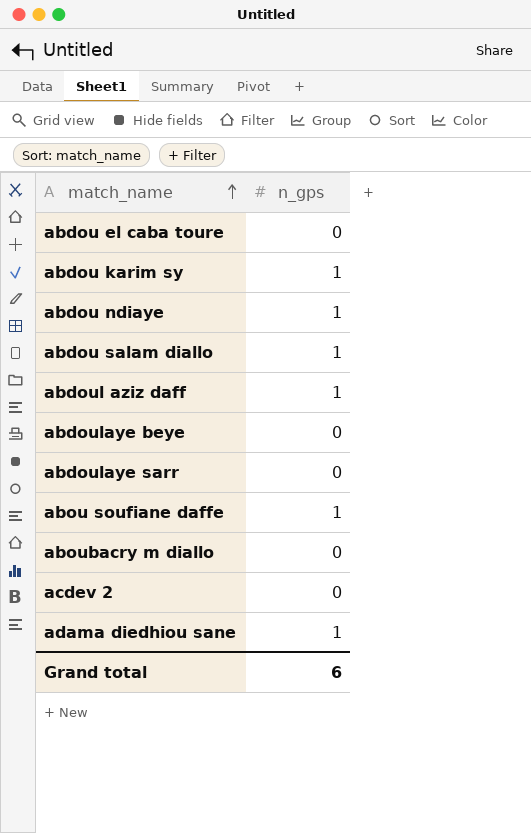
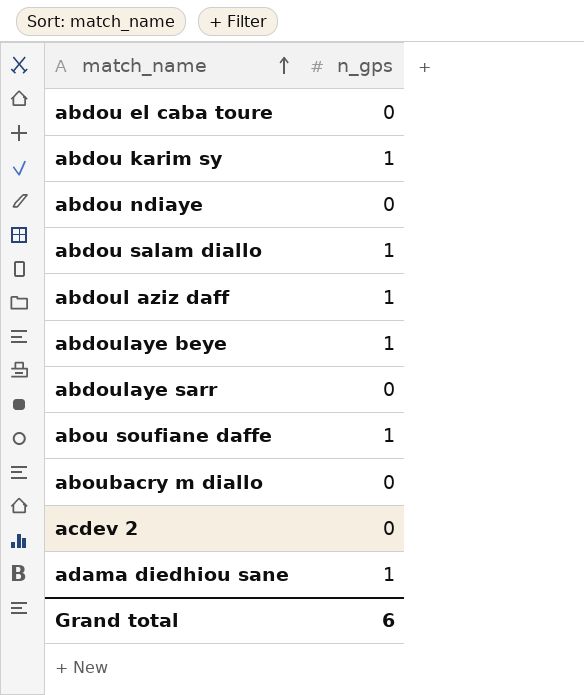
abdou ndiaye | n_gps: 1 -> 0
abdoulaye beye | n_gps: 0 -> 1

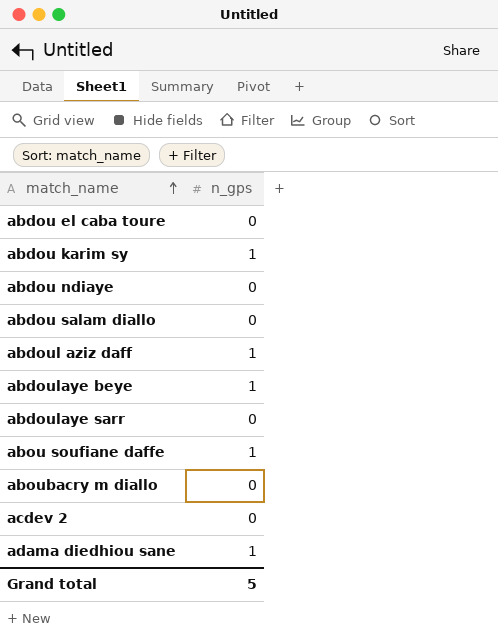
abdou salam diallo | n_gps: 1 -> 0
Grand total | n_gps: 6 -> 5

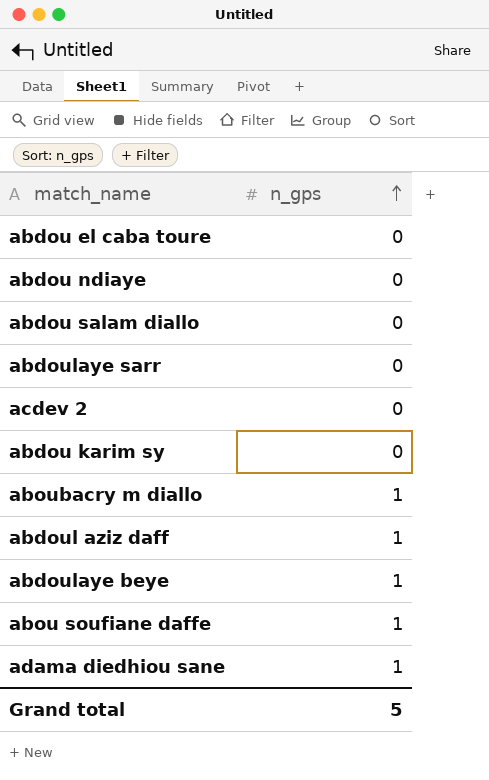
row order: match_name ascending -> n_gps ascending
abdou karim sy | n_gps: 1 -> 0
aboubacry m diallo | n_gps: 0 -> 1

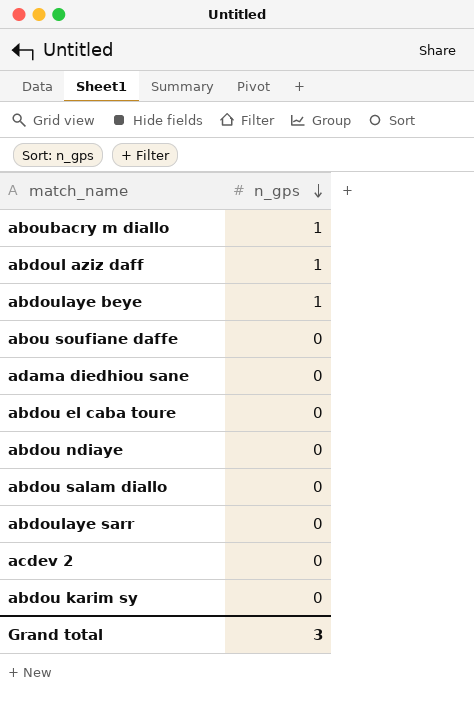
row order: n_gps ascending -> n_gps descending
abou soufiane daffe | n_gps: 1 -> 0
adama diedhiou sane | n_gps: 1 -> 0
Grand total | n_gps: 5 -> 3

